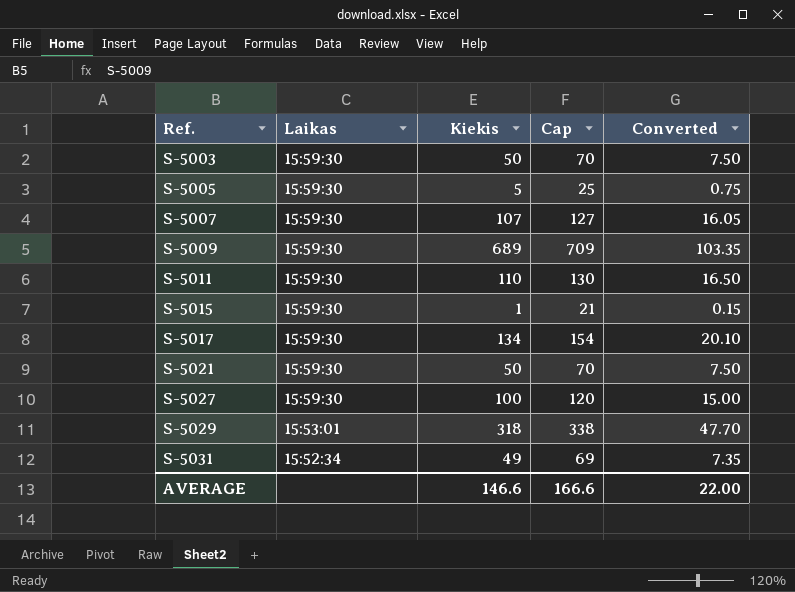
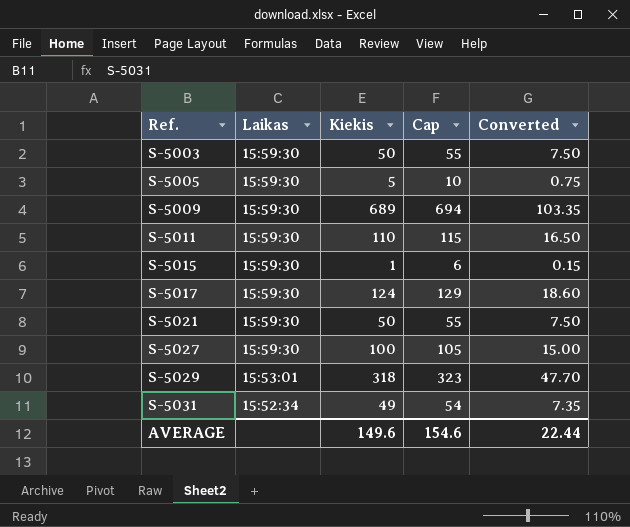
column Cap | formula: [Kiekis] + 20 -> [Kiekis] + 5
row S-5007: 15:59:30 | 107 | 127 | 16.05 -> none
S-5017 | Kiekis: 134 -> 124
S-5017 | Converted: 20.10 -> 18.60
AVERAGE | Kiekis: 146.6 -> 149.6
AVERAGE | Cap: 166.6 -> 154.6
AVERAGE | Converted: 22.00 -> 22.44

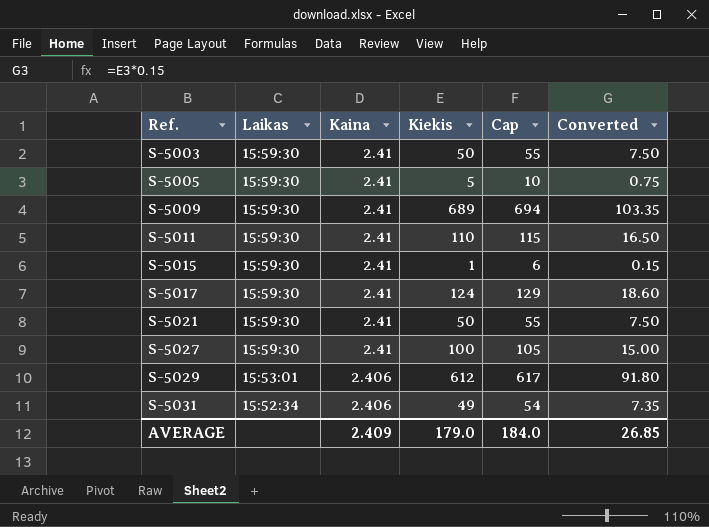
column Kaina | position: none -> 3
S-5029 | Kiekis: 318 -> 612
S-5029 | Cap: 323 -> 617
S-5029 | Converted: 47.70 -> 91.80
AVERAGE | Kiekis: 149.6 -> 179.0
AVERAGE | Cap: 154.6 -> 184.0
AVERAGE | Converted: 22.44 -> 26.85

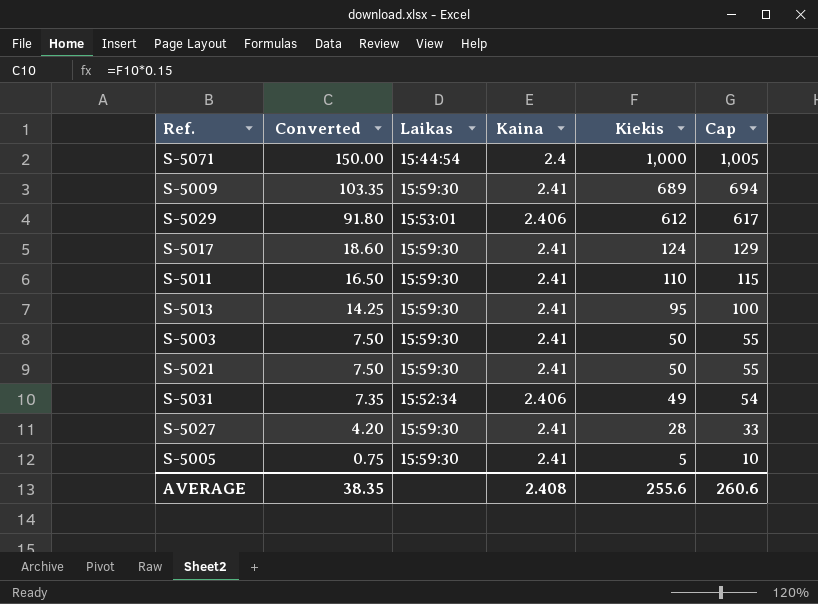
row order: Ref. ascending -> Converted descending
column Converted | position: 6 -> 2
row S-5015: 15:59:30 | 2.41 | 1 | 6 | 0.15 -> none
row S-5071: none -> 150.00 | 15:44:54 | 2.4 | 1,000 | 1,005
row S-5013: none -> 14.25 | 15:59:30 | 2.41 | 95 | 100
S-5027 | Converted: 15.00 -> 4.20
S-5027 | Kiekis: 100 -> 28
S-5027 | Cap: 105 -> 33
AVERAGE | Converted: 26.85 -> 38.35
AVERAGE | Kaina: 2.409 -> 2.408
AVERAGE | Kiekis: 179.0 -> 255.6
AVERAGE | Cap: 184.0 -> 260.6

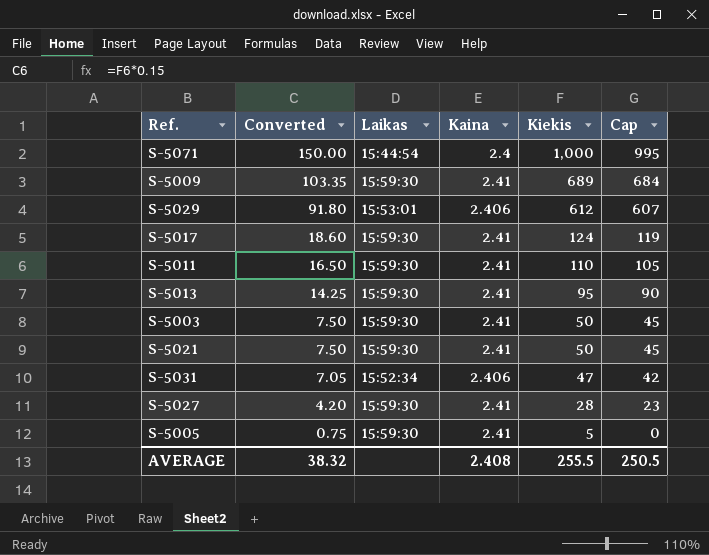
column Cap | formula: [Kiekis] + 5 -> [Kiekis] - 5
S-5031 | Converted: 7.35 -> 7.05
S-5031 | Kiekis: 49 -> 47
AVERAGE | Converted: 38.35 -> 38.32
AVERAGE | Kiekis: 255.6 -> 255.5
AVERAGE | Cap: 260.6 -> 250.5

